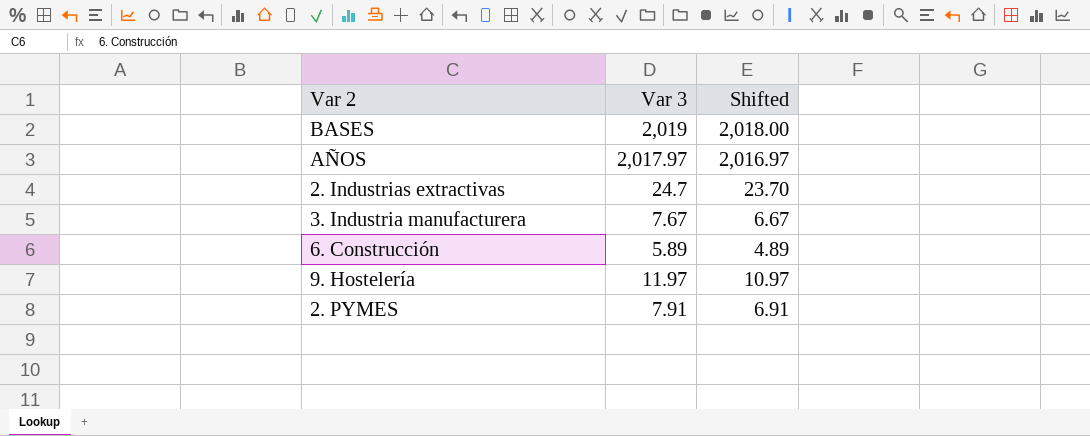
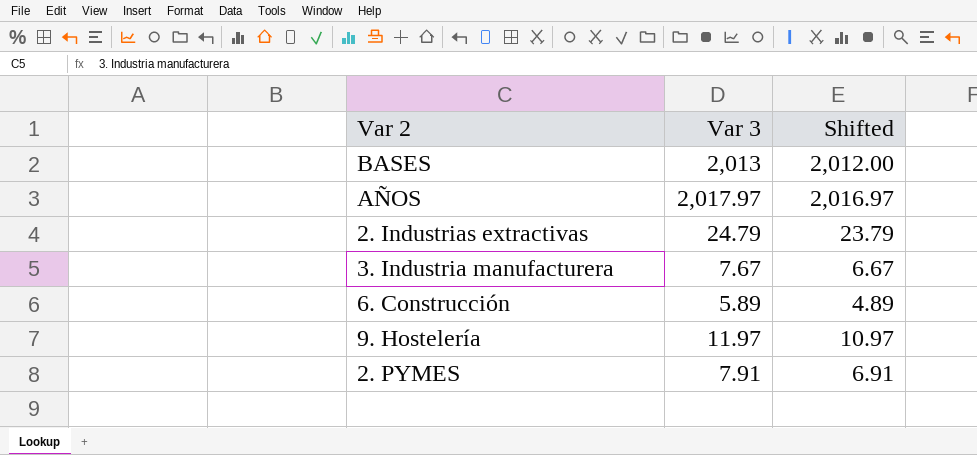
BASES | Var 3: 2,019 -> 2,013
BASES | Shifted: 2,018.00 -> 2,012.00
2. Industrias extractivas | Var 3: 24.7 -> 24.79
2. Industrias extractivas | Shifted: 23.70 -> 23.79

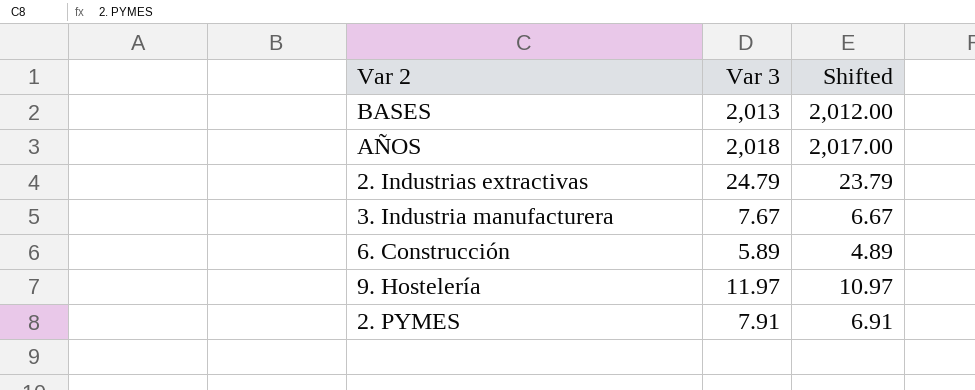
AÑOS | Var 3: 2,017.97 -> 2,018
AÑOS | Shifted: 2,016.97 -> 2,017.00

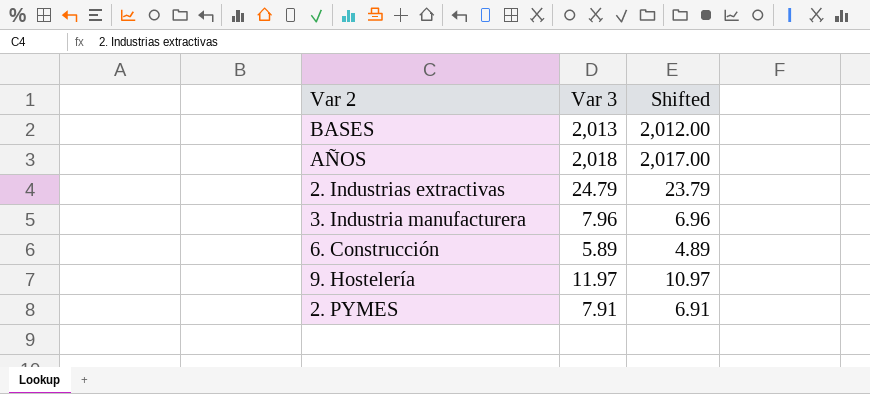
3. Industria manufacturera | Var 3: 7.67 -> 7.96
3. Industria manufacturera | Shifted: 6.67 -> 6.96

